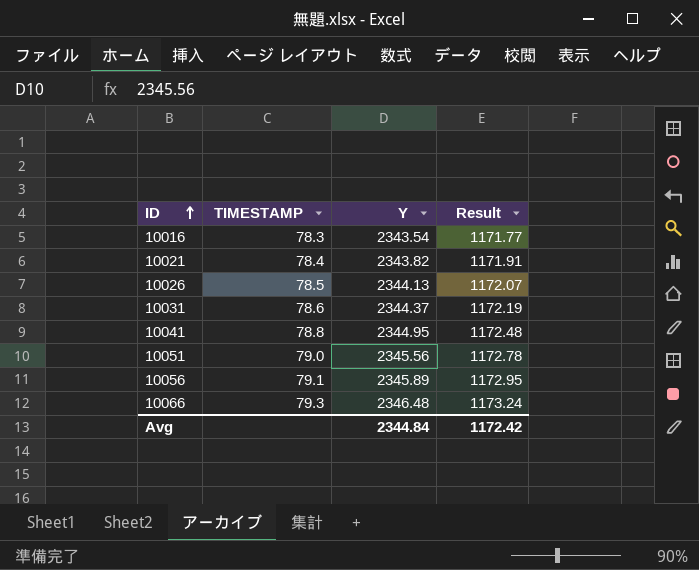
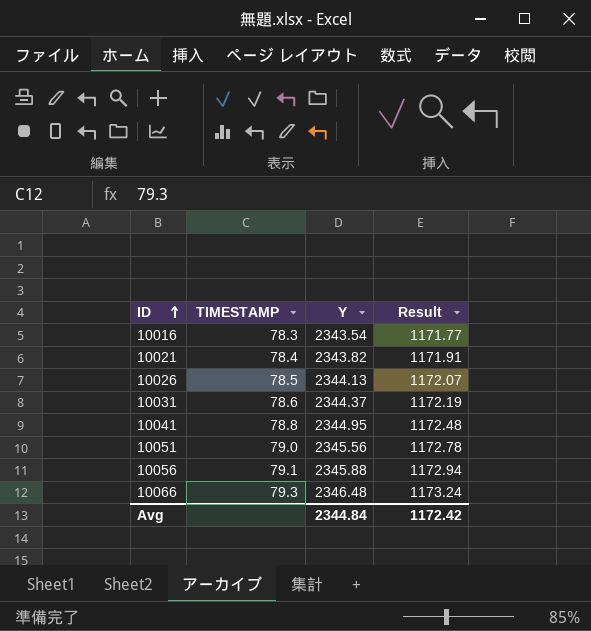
10056 | Y: 2345.89 -> 2345.88
10056 | Result: 1172.95 -> 1172.94

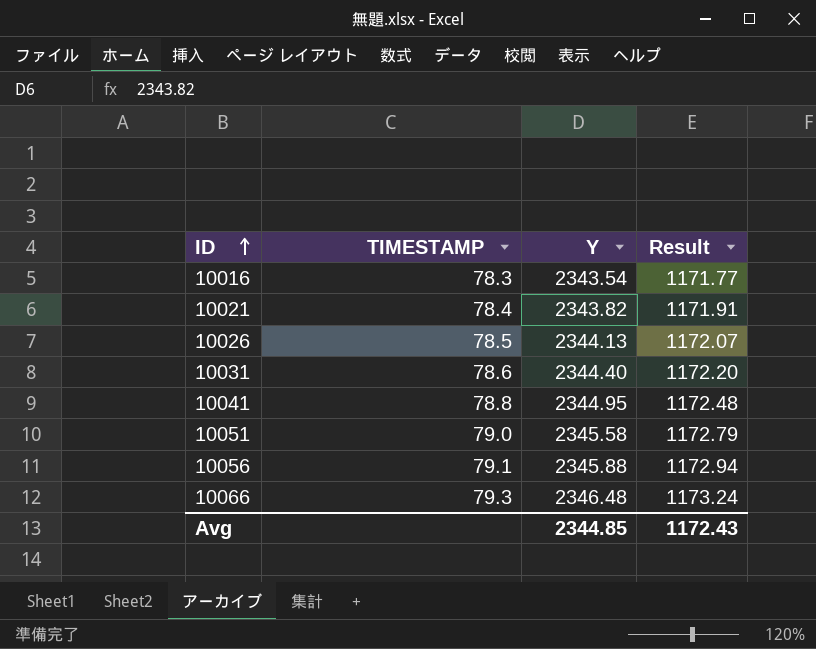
10031 | Y: 2344.37 -> 2344.40
10031 | Result: 1172.19 -> 1172.20
10051 | Y: 2345.56 -> 2345.58
10051 | Result: 1172.78 -> 1172.79
Avg | Y: 2344.84 -> 2344.85
Avg | Result: 1172.42 -> 1172.43

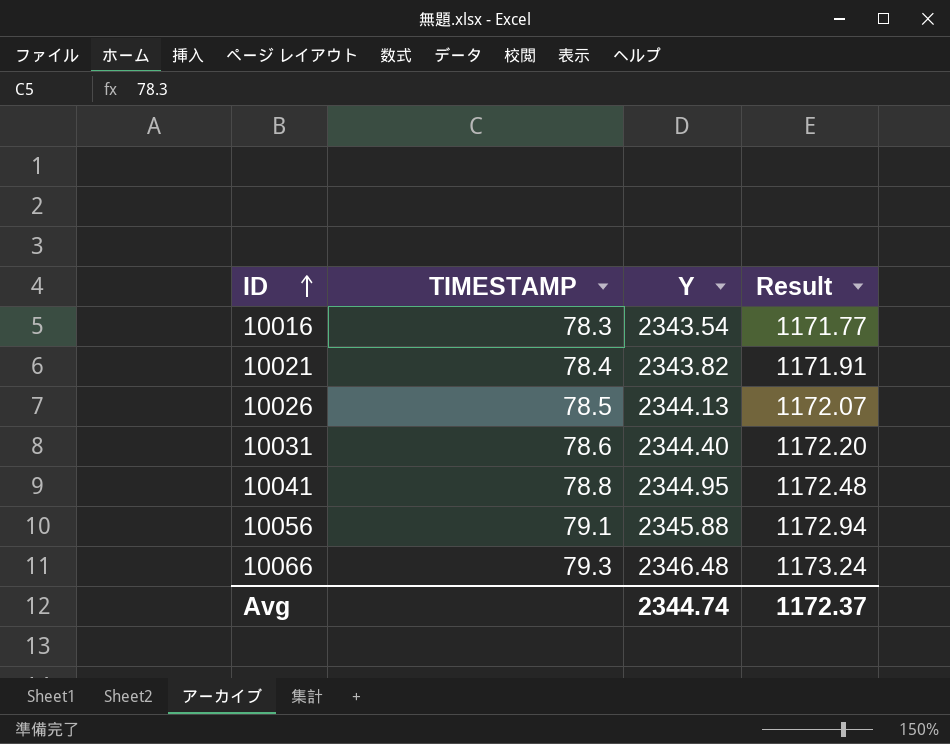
row 10051: 79.0 | 2345.58 | 1172.79 -> none
Avg | Y: 2344.85 -> 2344.74
Avg | Result: 1172.43 -> 1172.37

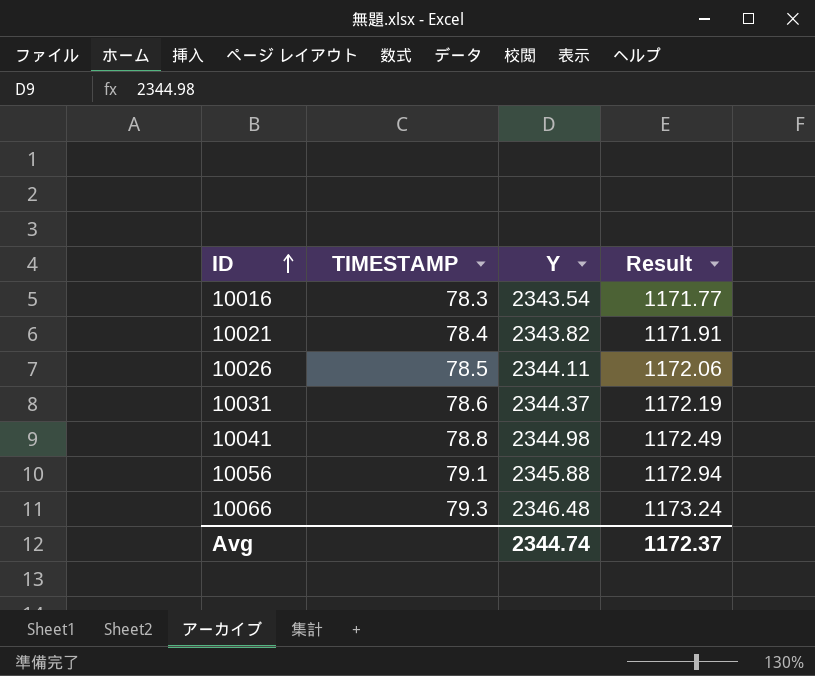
10026 | Y: 2344.13 -> 2344.11
10026 | Result: 1172.07 -> 1172.06
10031 | Y: 2344.40 -> 2344.37
10031 | Result: 1172.20 -> 1172.19
10041 | Y: 2344.95 -> 2344.98
10041 | Result: 1172.48 -> 1172.49

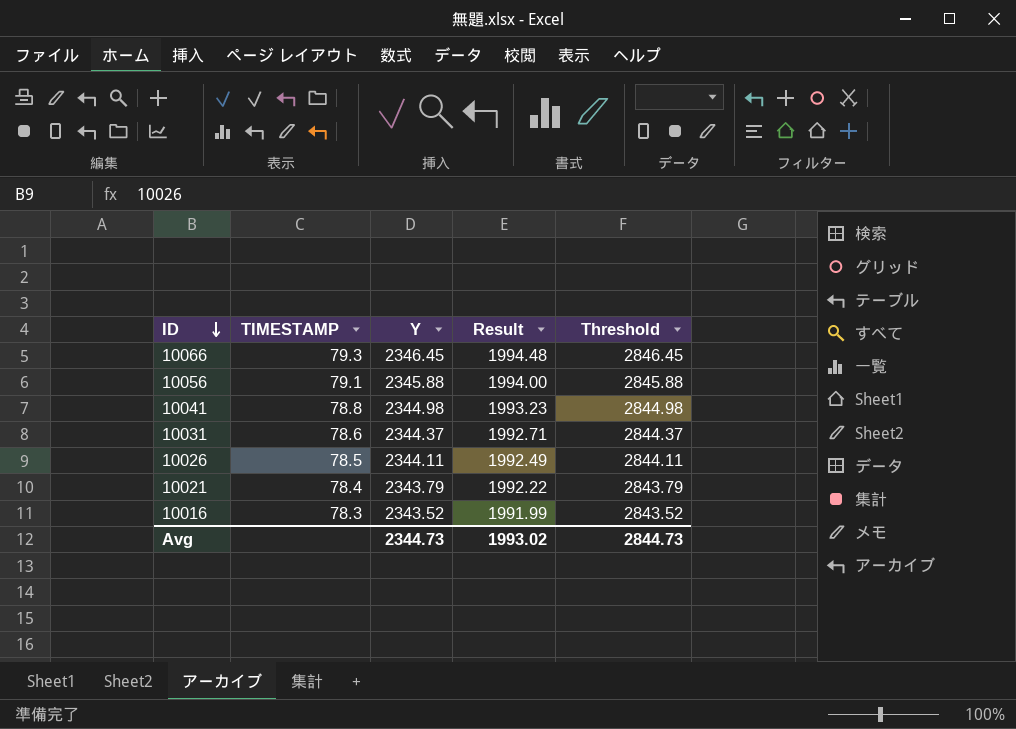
row order: ID ascending -> ID descending
column Result | formula: [Y] * 0.5 -> [Y] * 0.85
column Threshold | formula: none -> [Y] + 500
10066 | Y: 2346.48 -> 2346.45
10021 | Y: 2343.82 -> 2343.79
10016 | Y: 2343.54 -> 2343.52
Avg | Y: 2344.74 -> 2344.73
Avg | Result: 1172.37 -> 1993.02

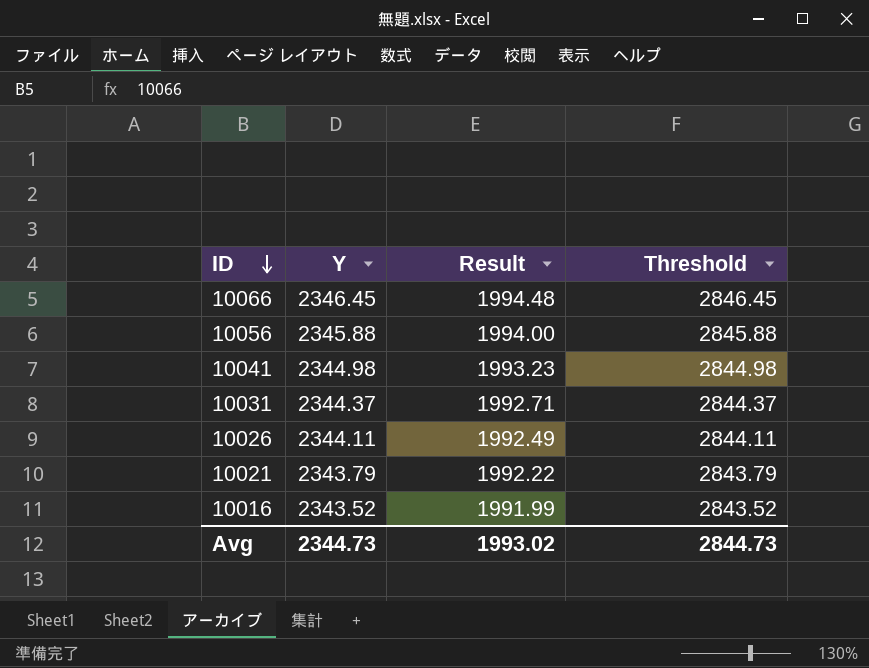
column TIMESTAMP | position: 2 -> none

